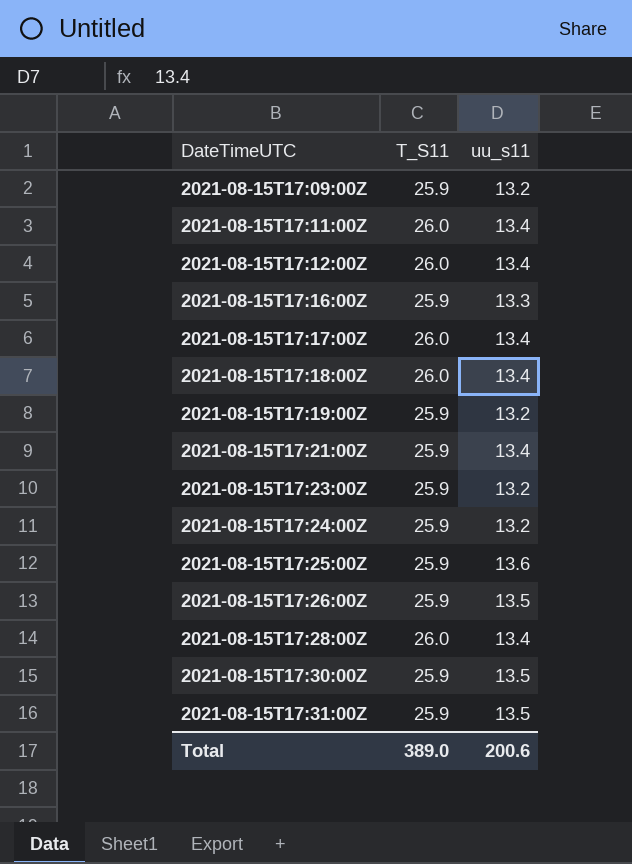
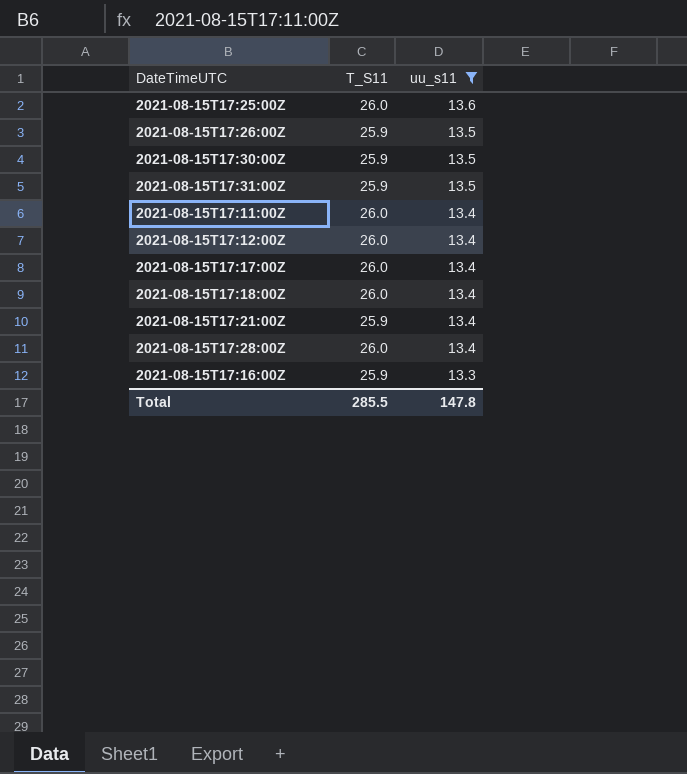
filter: none -> uu_s11 != 13.2
row order: DateTimeUTC ascending -> uu_s11 descending
2021-08-15T17:25:00Z | T_S11: 25.9 -> 26.0
Total | T_S11: 389.0 -> 285.5
Total | uu_s11: 200.6 -> 147.8

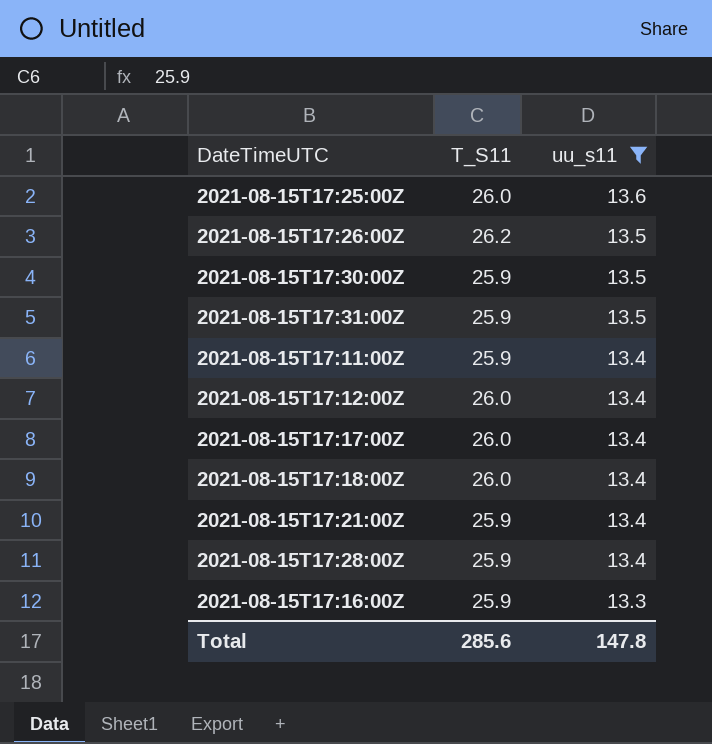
2021-08-15T17:26:00Z | T_S11: 25.9 -> 26.2
2021-08-15T17:11:00Z | T_S11: 26.0 -> 25.9
2021-08-15T17:28:00Z | T_S11: 26.0 -> 25.9
Total | T_S11: 285.5 -> 285.6

